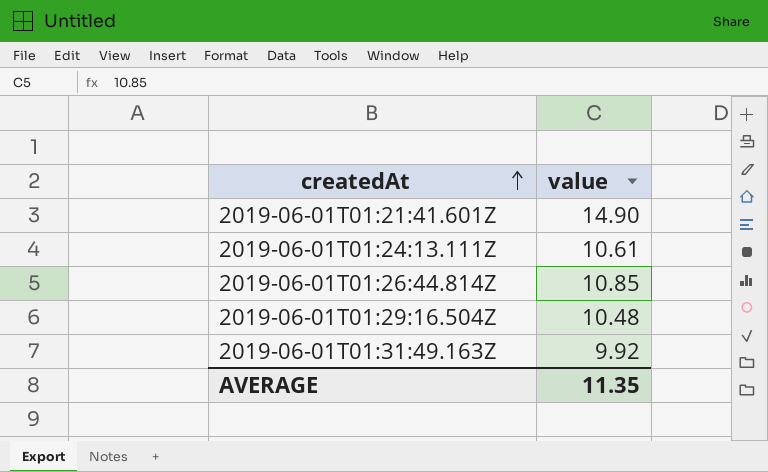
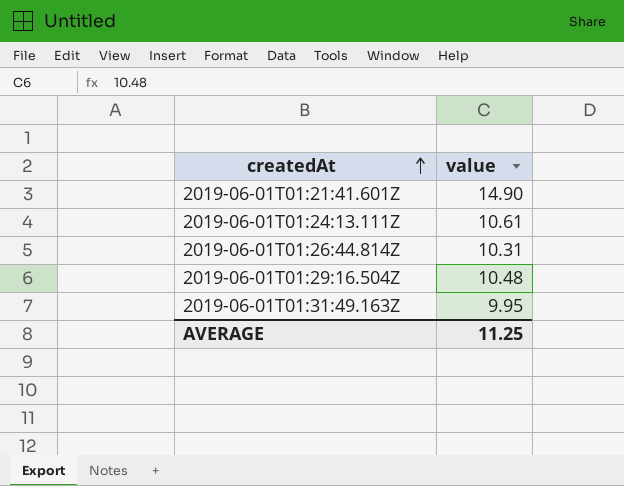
2019-06-01T01:26:44.814Z | value: 10.85 -> 10.31
2019-06-01T01:31:49.163Z | value: 9.92 -> 9.95
AVERAGE | value: 11.35 -> 11.25

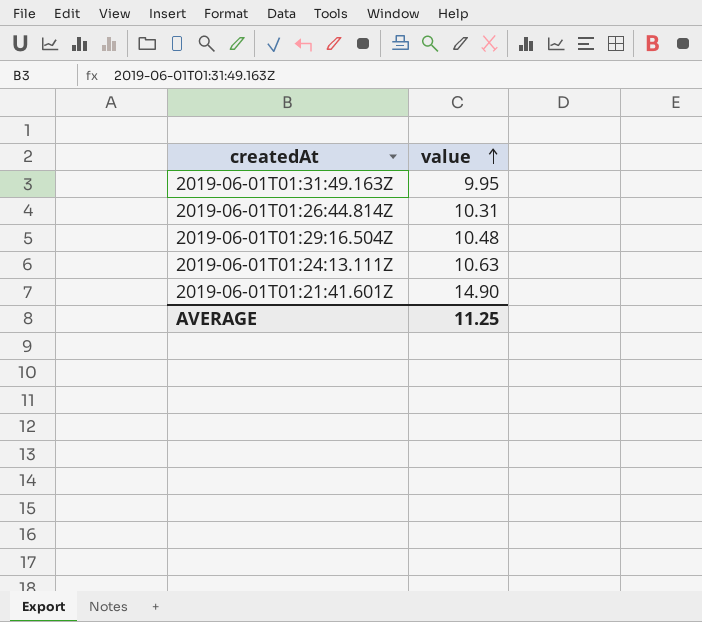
row order: createdAt ascending -> value ascending
2019-06-01T01:24:13.111Z | value: 10.61 -> 10.63

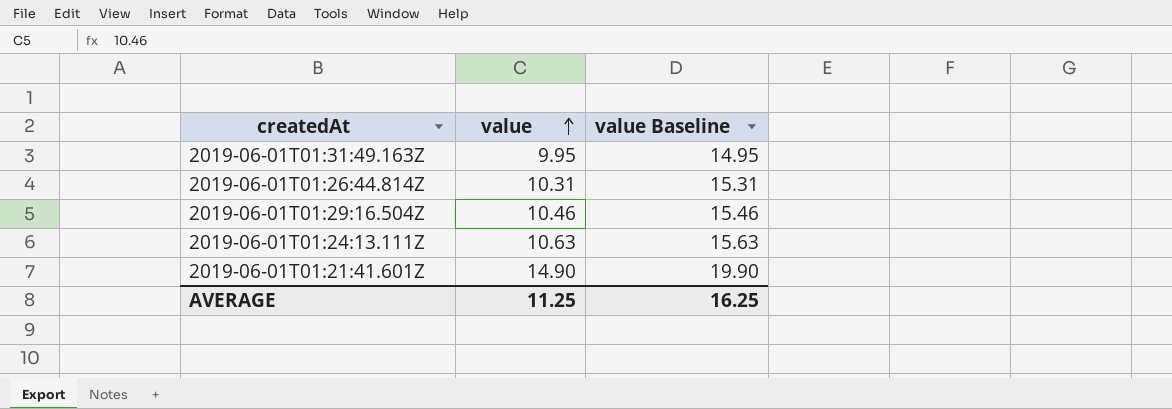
column value Baseline | formula: none -> [value] + 5
2019-06-01T01:29:16.504Z | value: 10.48 -> 10.46

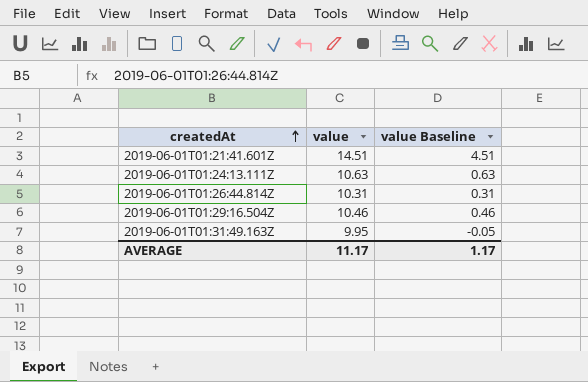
row order: value ascending -> createdAt ascending
column value Baseline | formula: [value] + 5 -> [value] - 10
2019-06-01T01:21:41.601Z | value: 14.90 -> 14.51
AVERAGE | value: 11.25 -> 11.17
AVERAGE | value Baseline: 16.25 -> 1.17

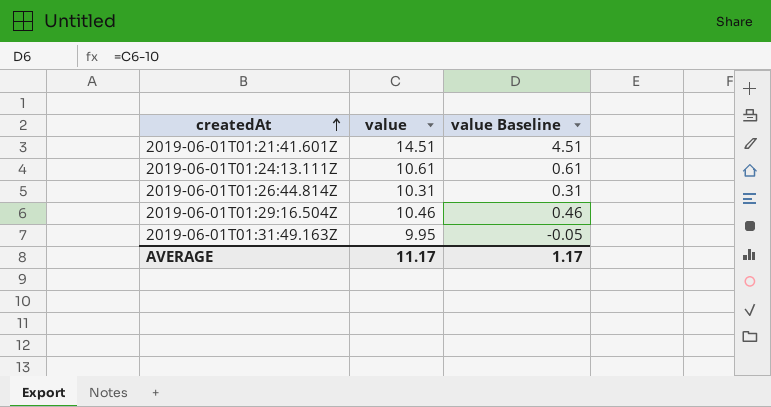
2019-06-01T01:24:13.111Z | value: 10.63 -> 10.61
2019-06-01T01:24:13.111Z | value Baseline: 0.63 -> 0.61

